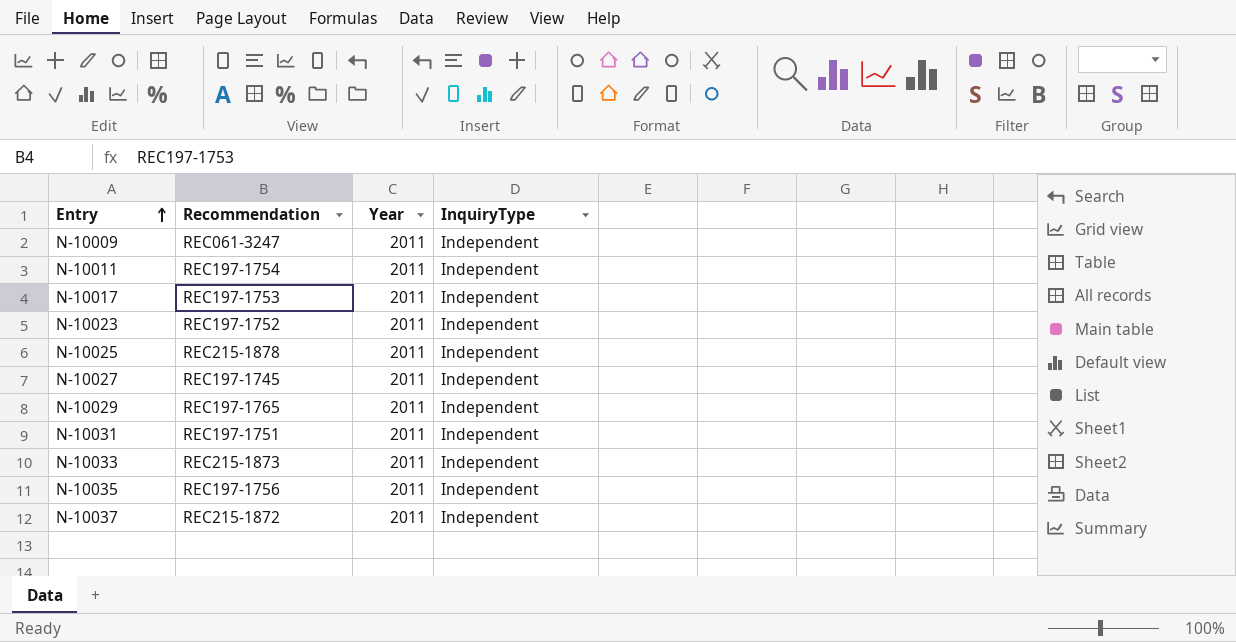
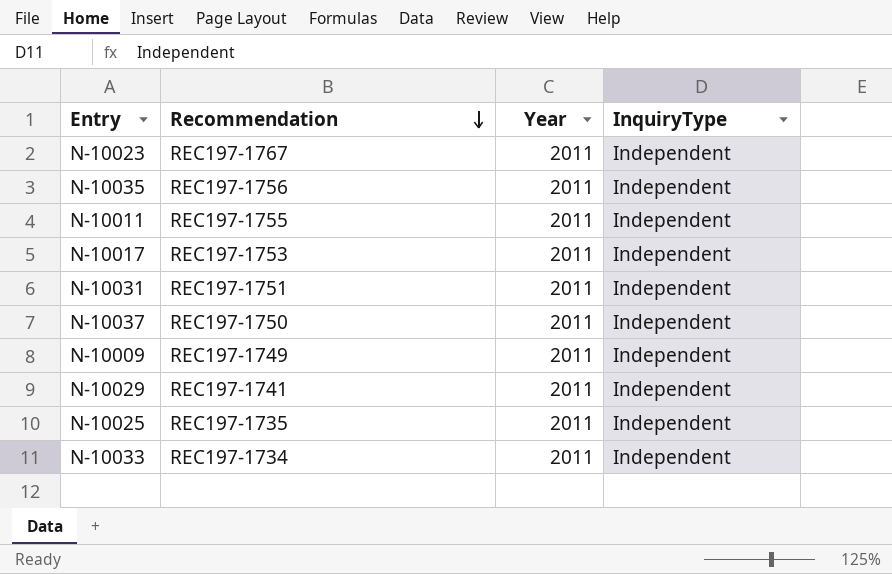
row order: Entry ascending -> Recommendation descending
row N-10027: REC197-1745 | 2011 | Independent -> none
N-10023 | Recommendation: REC197-1752 -> REC197-1767
N-10011 | Recommendation: REC197-1754 -> REC197-1755
N-10037 | Recommendation: REC215-1872 -> REC197-1750
N-10009 | Recommendation: REC061-3247 -> REC197-1749
N-10029 | Recommendation: REC197-1765 -> REC197-1741
N-10025 | Recommendation: REC215-1878 -> REC197-1735
N-10033 | Recommendation: REC215-1873 -> REC197-1734

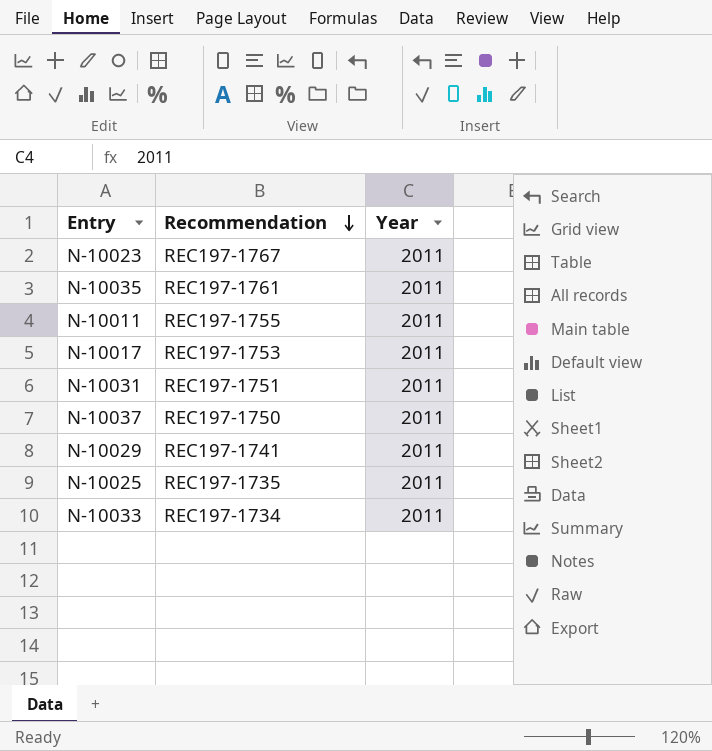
column InquiryType | position: 4 -> none
row N-10009: REC197-1749 | 2011 | Independent -> none
N-10035 | Recommendation: REC197-1756 -> REC197-1761

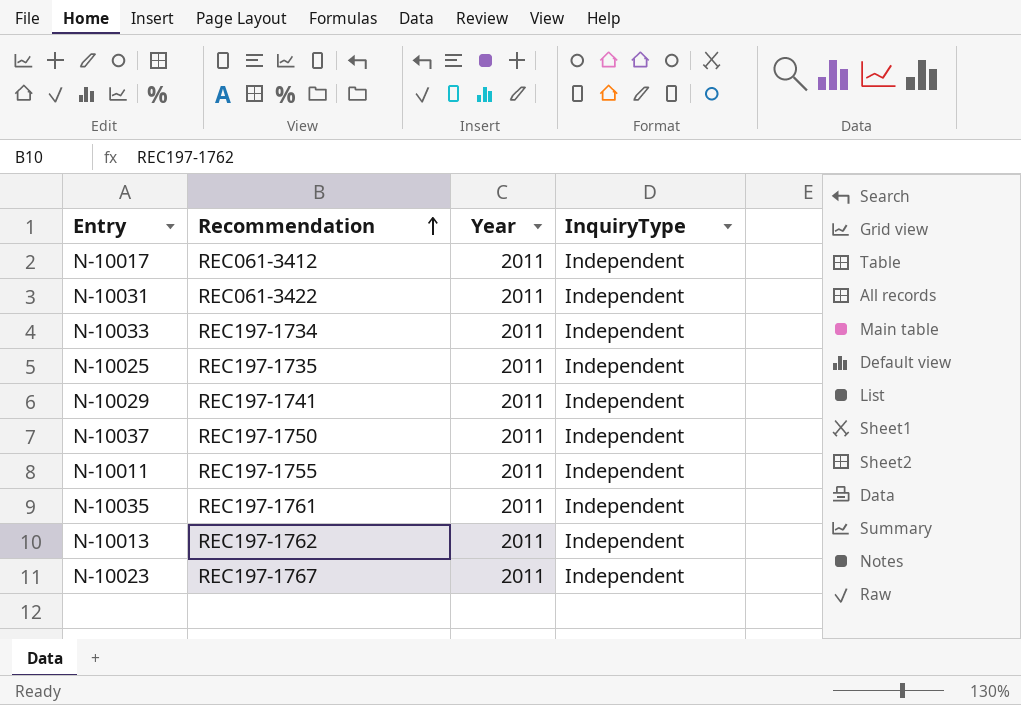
row order: Recommendation descending -> Recommendation ascending
column InquiryType | position: none -> 4
N-10017 | Recommendation: REC197-1753 -> REC061-3412
N-10031 | Recommendation: REC197-1751 -> REC061-3422
row N-10013: none -> REC197-1762 | 2011 | Independent

